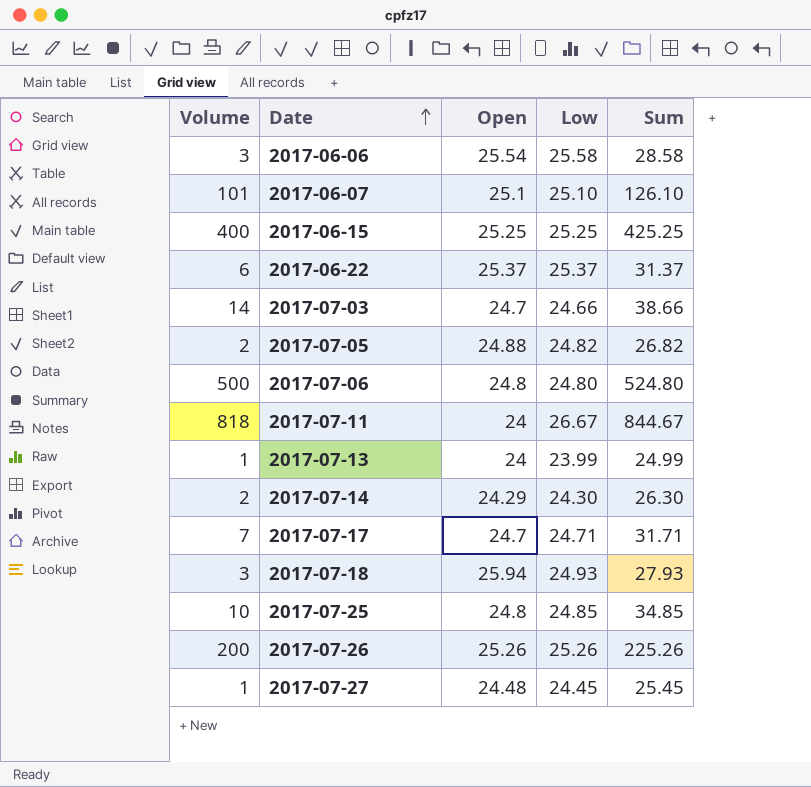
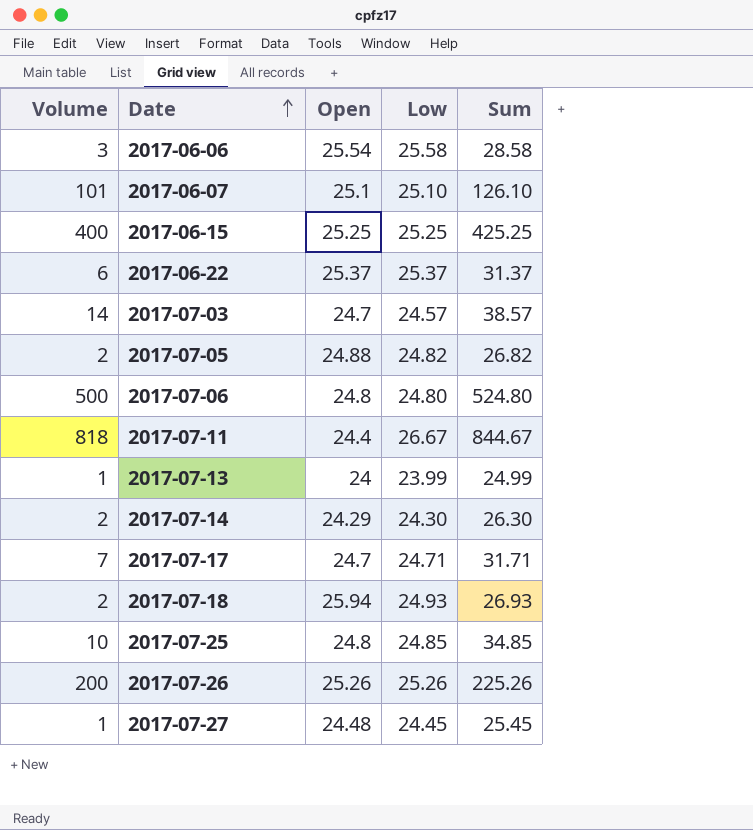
2017-07-03 | Low: 24.66 -> 24.57
2017-07-03 | Sum: 38.66 -> 38.57
2017-07-11 | Open: 24 -> 24.4
2017-07-18 | Volume: 3 -> 2
2017-07-18 | Sum: 27.93 -> 26.93

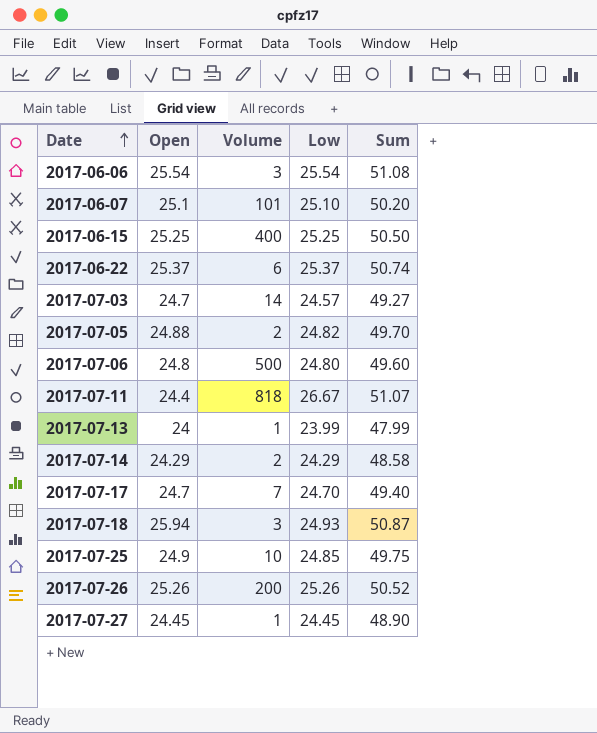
column Volume | position: 1 -> 3
column Sum | formula: [Volume] + [Low] -> [Open] + [Low]
2017-06-06 | Low: 25.58 -> 25.54
2017-07-14 | Low: 24.30 -> 24.29
2017-07-17 | Low: 24.71 -> 24.70
2017-07-18 | Volume: 2 -> 3
2017-07-25 | Open: 24.8 -> 24.9
2017-07-27 | Open: 24.48 -> 24.45

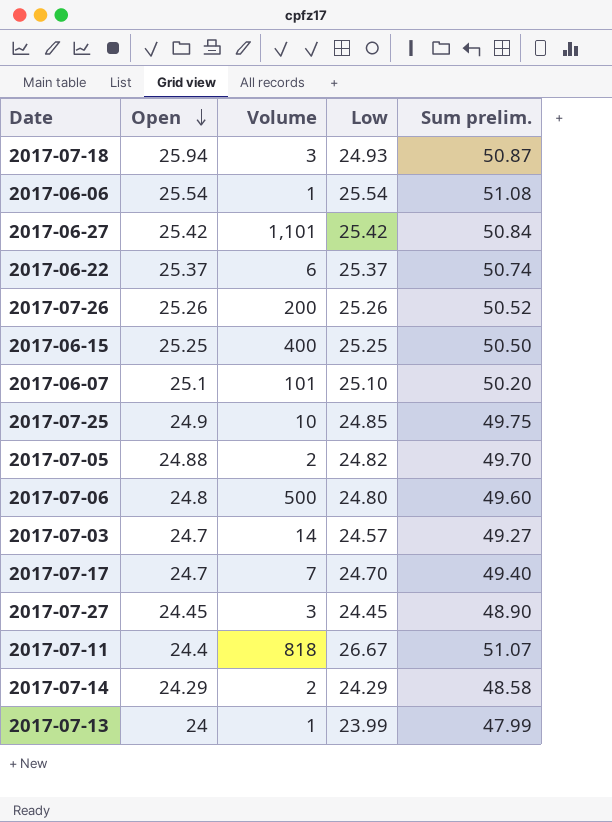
row order: Date ascending -> Open descending
column name: Sum -> Sum prelim.
2017-06-06 | Volume: 3 -> 1
row 2017-06-27: none -> 25.42 | 1,101 | 25.42 | 50.84
2017-07-27 | Volume: 1 -> 3

